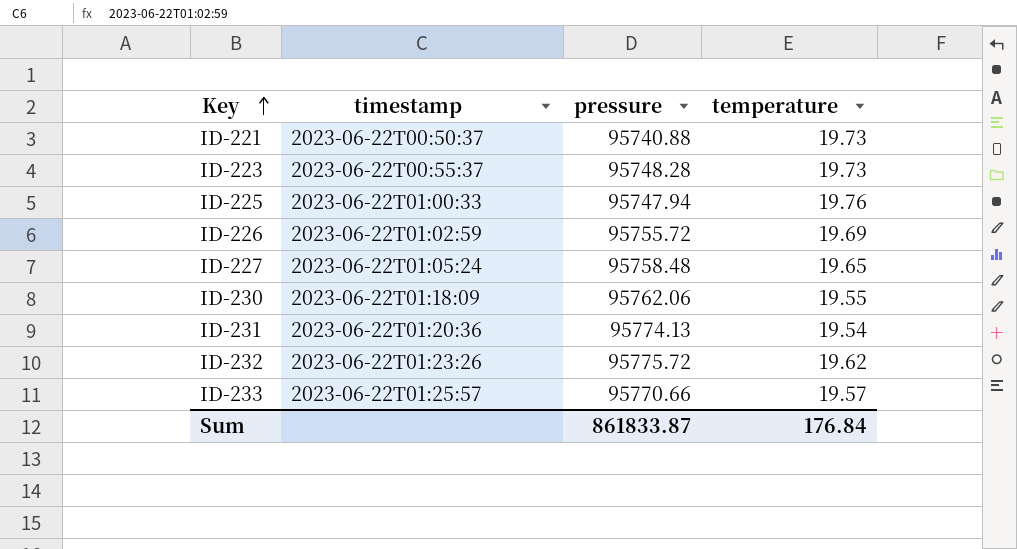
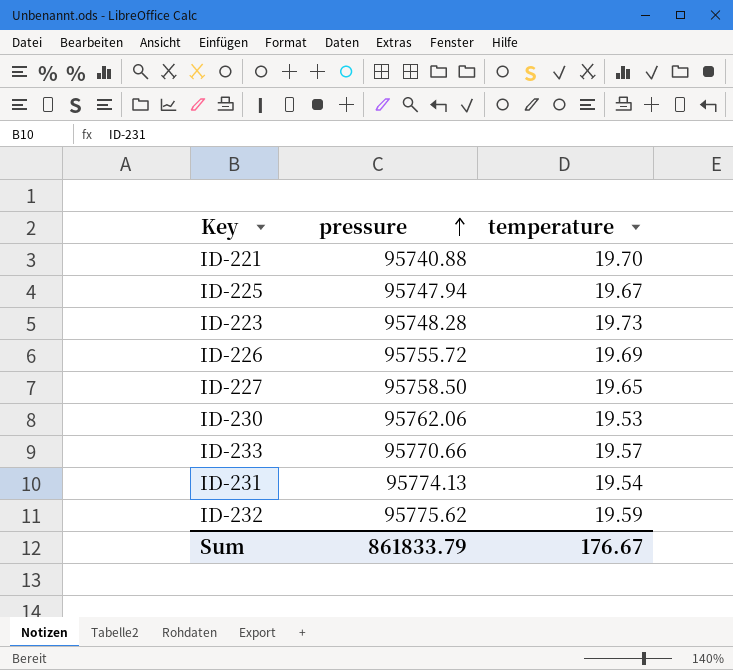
row order: Key ascending -> pressure ascending
column timestamp | position: 2 -> none
ID-221 | temperature: 19.73 -> 19.70
ID-225 | temperature: 19.76 -> 19.67
ID-227 | pressure: 95758.48 -> 95758.50
ID-230 | temperature: 19.55 -> 19.53
ID-232 | pressure: 95775.72 -> 95775.62
ID-232 | temperature: 19.62 -> 19.59
Sum | pressure: 861833.87 -> 861833.79
Sum | temperature: 176.84 -> 176.67

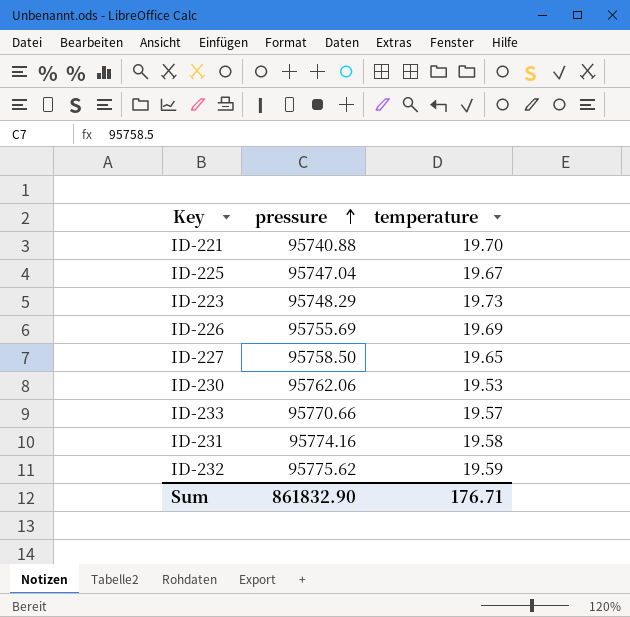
ID-225 | pressure: 95747.94 -> 95747.04
ID-223 | pressure: 95748.28 -> 95748.29
ID-226 | pressure: 95755.72 -> 95755.69
ID-231 | pressure: 95774.13 -> 95774.16
ID-231 | temperature: 19.54 -> 19.58
Sum | pressure: 861833.79 -> 861832.90
Sum | temperature: 176.67 -> 176.71

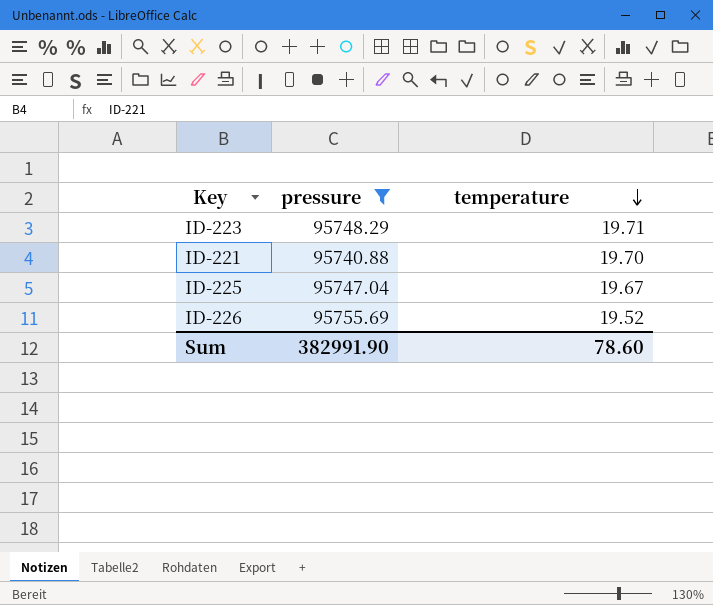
filter: none -> pressure <= 95755.69
row order: pressure ascending -> temperature descending
ID-223 | temperature: 19.73 -> 19.71
ID-226 | temperature: 19.69 -> 19.52
Sum | pressure: 861832.90 -> 382991.90
Sum | temperature: 176.71 -> 78.60

